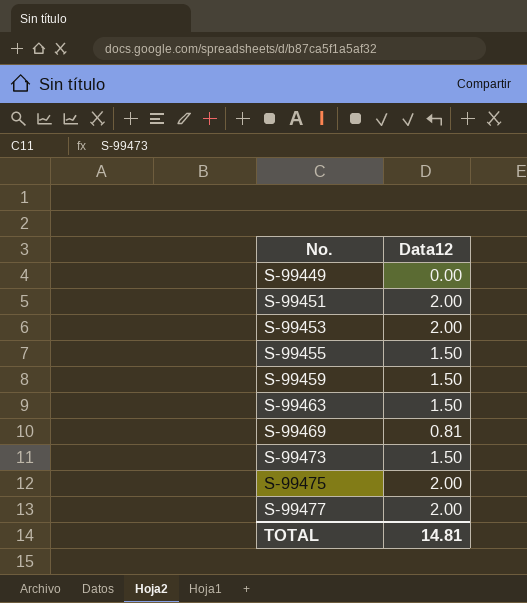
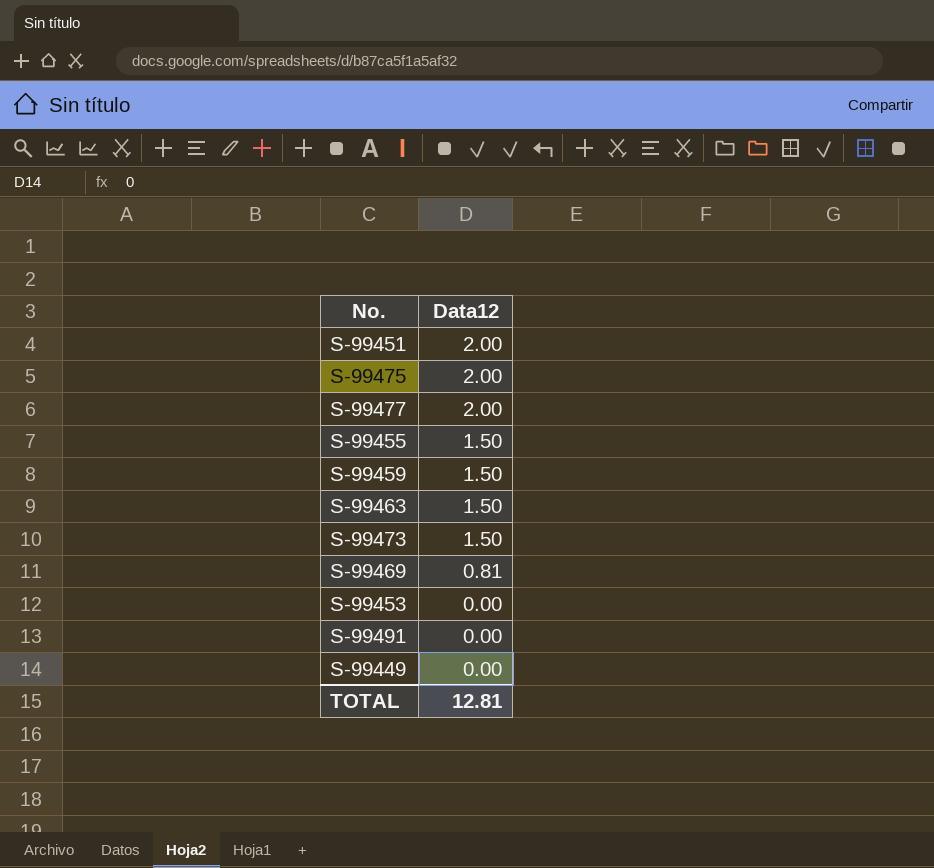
row order: No. ascending -> Data12 descending
S-99453 | Data12: 2.00 -> 0.00
row S-99491: none -> 0.00
TOTAL | Data12: 14.81 -> 12.81

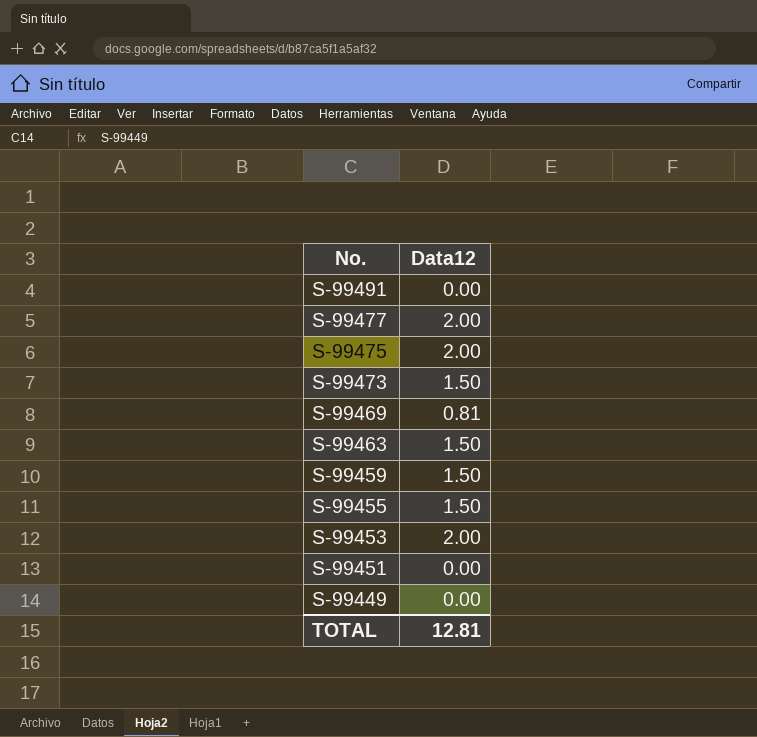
row order: Data12 descending -> No. descending
S-99453 | Data12: 0.00 -> 2.00
S-99451 | Data12: 2.00 -> 0.00

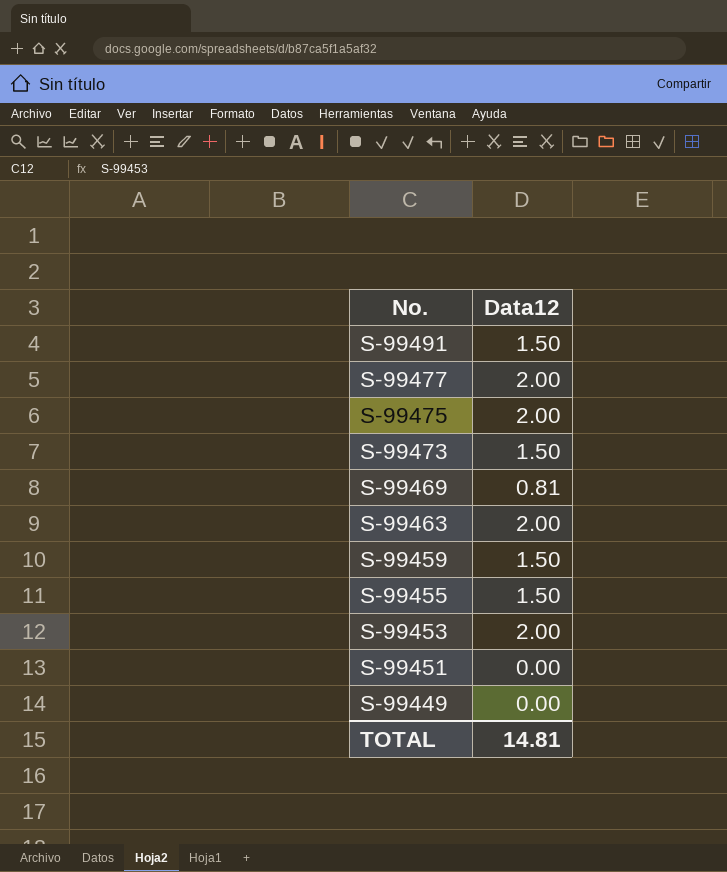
S-99491 | Data12: 0.00 -> 1.50
S-99463 | Data12: 1.50 -> 2.00
TOTAL | Data12: 12.81 -> 14.81

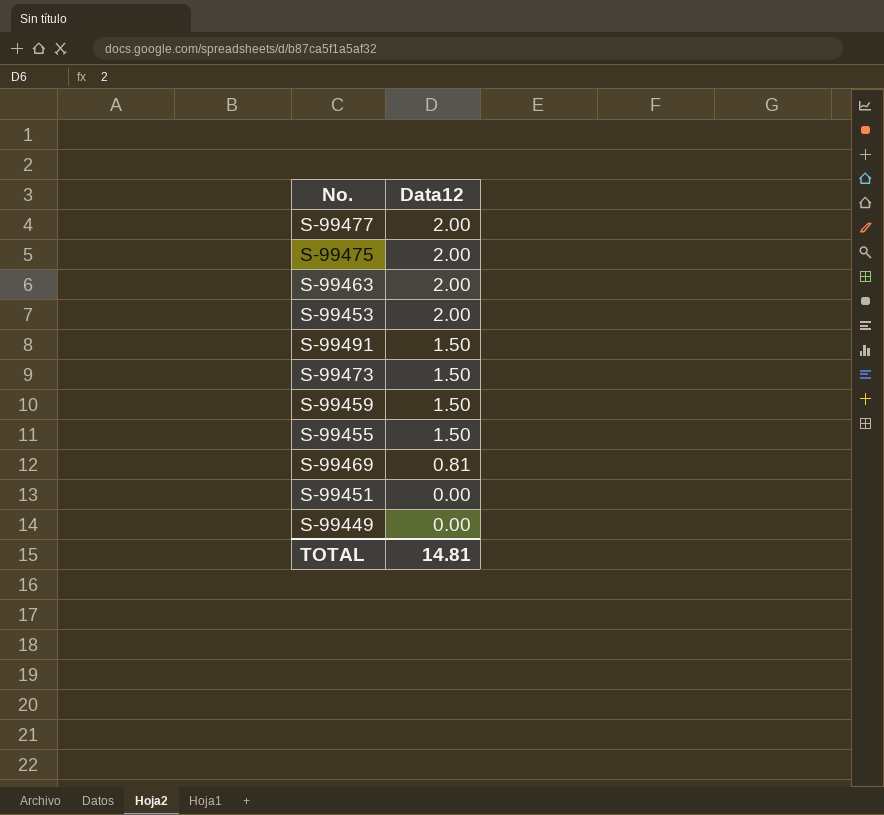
row order: No. descending -> Data12 descending

